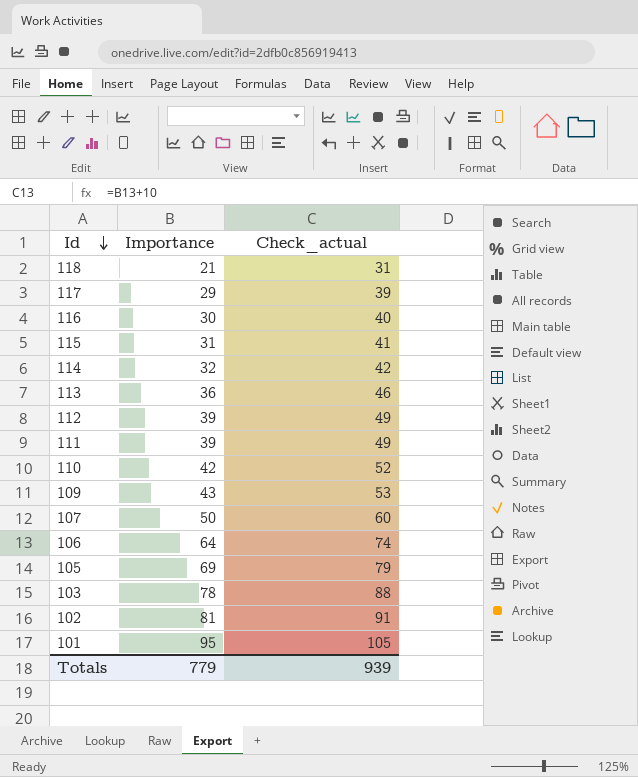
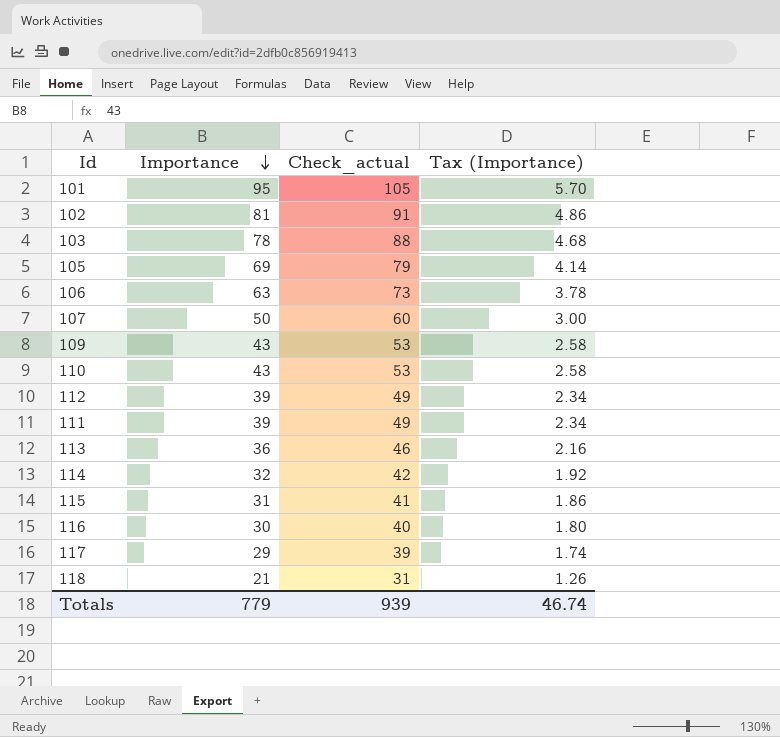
row order: Id descending -> Importance descending
column Tax (Importance) | formula: none -> [Importance] * 0.06
106 | Importance: 64 -> 63
106 | Check_actual: 74 -> 73
110 | Importance: 42 -> 43
110 | Check_actual: 52 -> 53

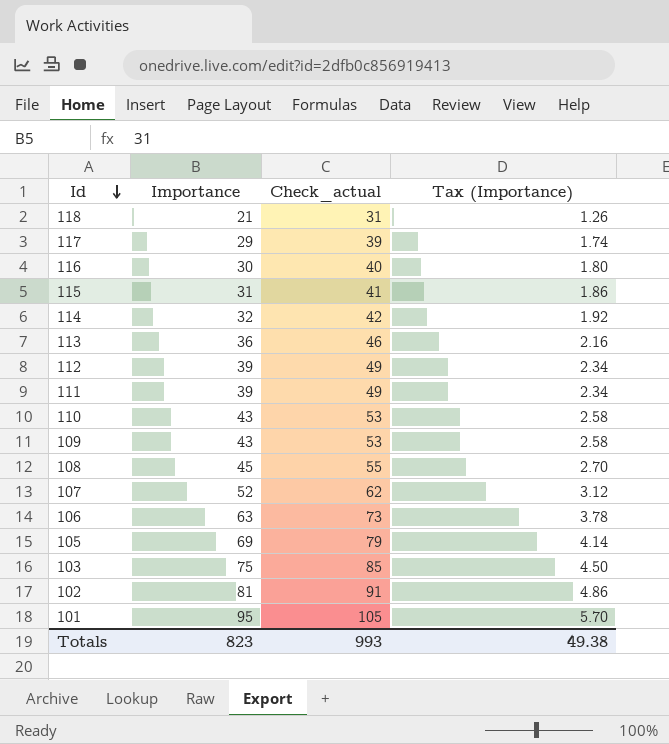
row order: Importance descending -> Id descending
row 108: none -> 45 | 55 | 2.70
107 | Importance: 50 -> 52
107 | Check_actual: 60 -> 62
107 | Tax (Importance): 3.00 -> 3.12
103 | Importance: 78 -> 75
103 | Check_actual: 88 -> 85
103 | Tax (Importance): 4.68 -> 4.50
Totals | Importance: 779 -> 823
Totals | Check_actual: 939 -> 993
Totals | Tax (Importance): 46.74 -> 49.38

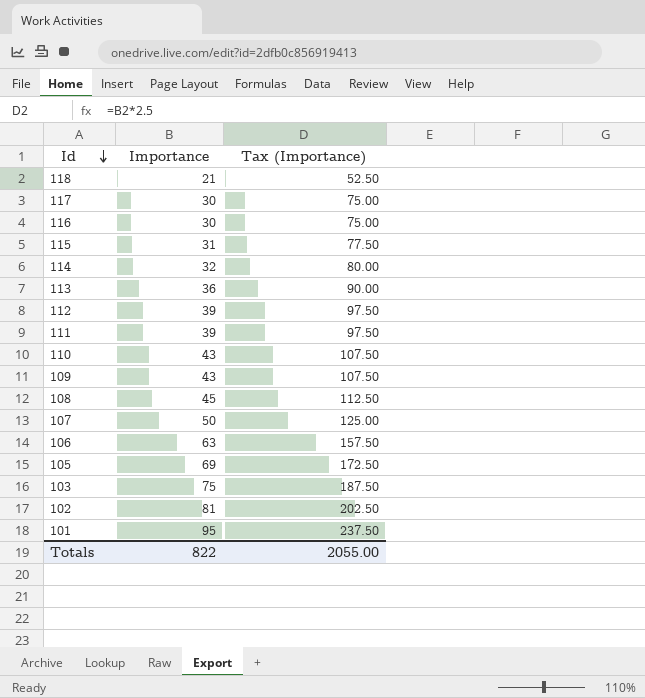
column Check_actual | formula: [Importance] + 10 -> none
column Tax (Importance) | formula: [Importance] * 0.06 -> [Importance] * 2.5
117 | Importance: 29 -> 30
107 | Importance: 52 -> 50
Totals | Importance: 823 -> 822
Totals | Tax (Importance): 49.38 -> 2055.00

